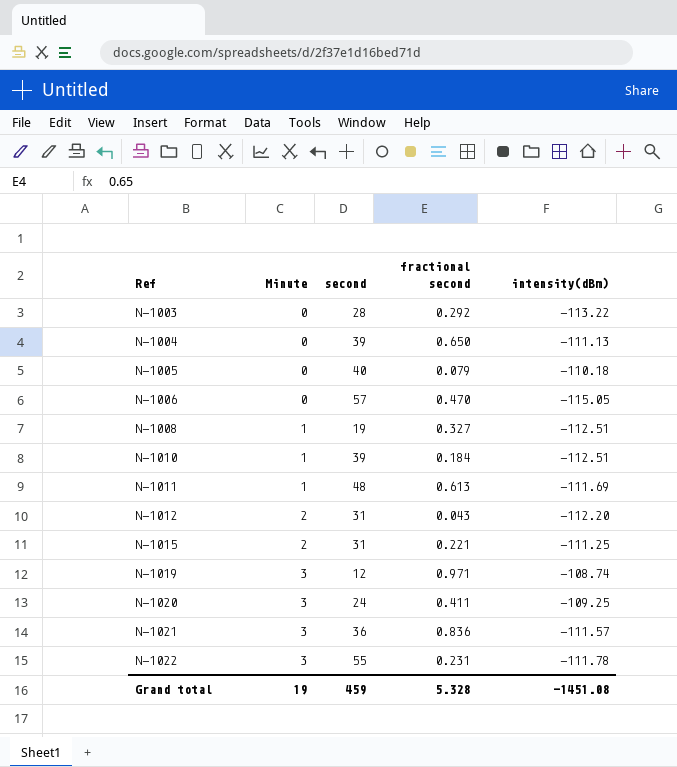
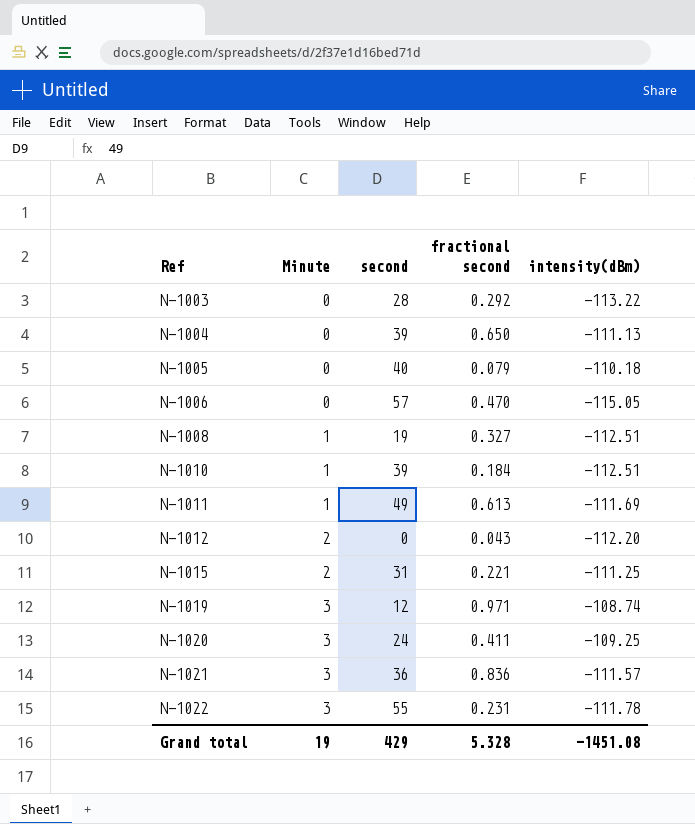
N-1011 | second: 48 -> 49
N-1012 | second: 31 -> 0
Grand total | second: 459 -> 429

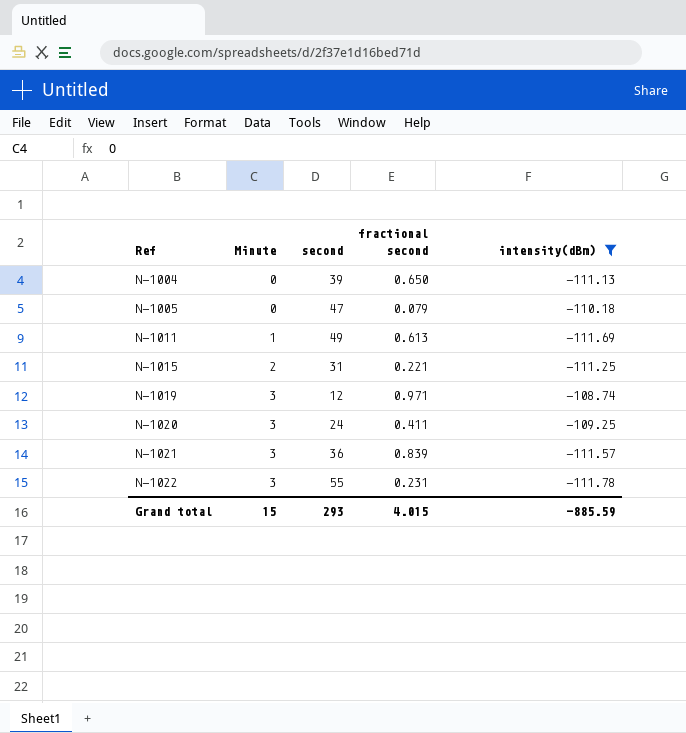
filter: none -> intensity(dBm) >= -111.78
N-1005 | second: 40 -> 47
N-1021 | fractional second: 0.836 -> 0.839
Grand total | Minute: 19 -> 15
Grand total | second: 429 -> 293
Grand total | fractional second: 5.328 -> 4.015
Grand total | intensity(dBm): -1451.08 -> -885.59

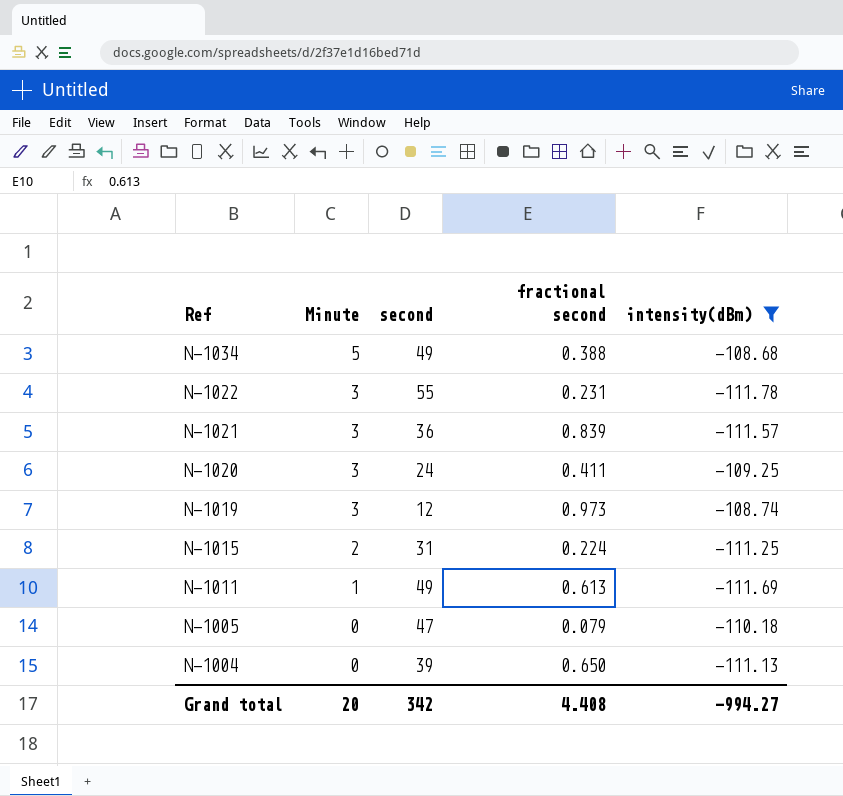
row order: Ref ascending -> Ref descending
row N-1034: none -> 5 | 49 | 0.388 | -108.68
N-1019 | fractional second: 0.971 -> 0.973
N-1015 | fractional second: 0.221 -> 0.224
Grand total | Minute: 15 -> 20
Grand total | second: 293 -> 342
Grand total | fractional second: 4.015 -> 4.408
Grand total | intensity(dBm): -885.59 -> -994.27

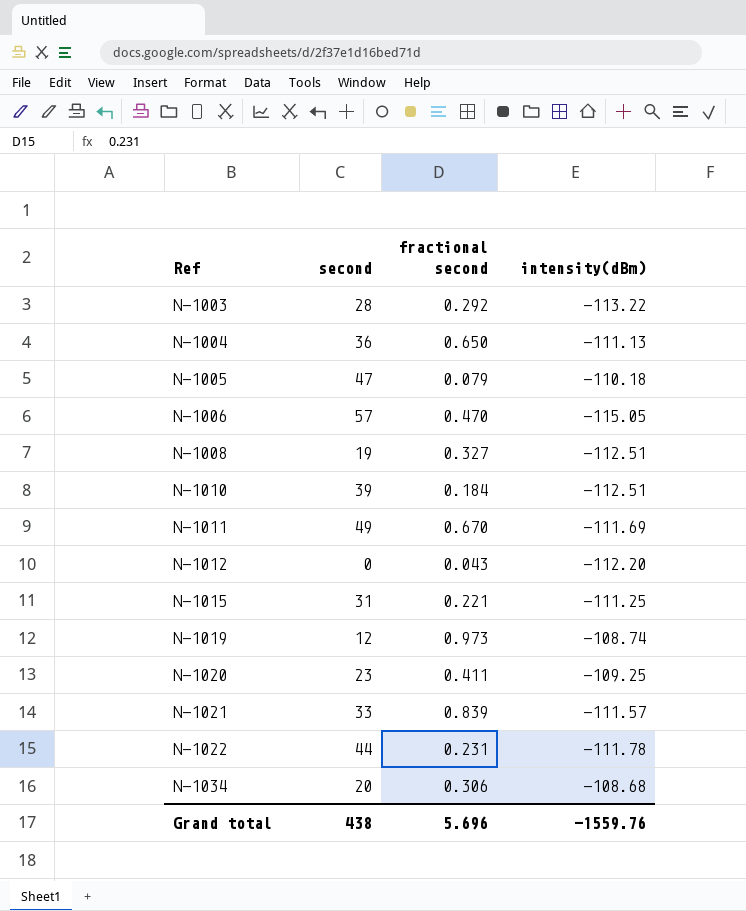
filter: intensity(dBm) >= -111.78 -> none
row order: Ref descending -> Ref ascending
column Minute | position: 2 -> none
N-1004 | second: 39 -> 36
N-1011 | fractional second: 0.613 -> 0.670
N-1015 | fractional second: 0.224 -> 0.221
N-1020 | second: 24 -> 23
N-1021 | second: 36 -> 33
N-1022 | second: 55 -> 44
N-1034 | second: 49 -> 20
N-1034 | fractional second: 0.388 -> 0.306
Grand total | second: 342 -> 438
Grand total | fractional second: 4.408 -> 5.696
Grand total | intensity(dBm): -994.27 -> -1559.76

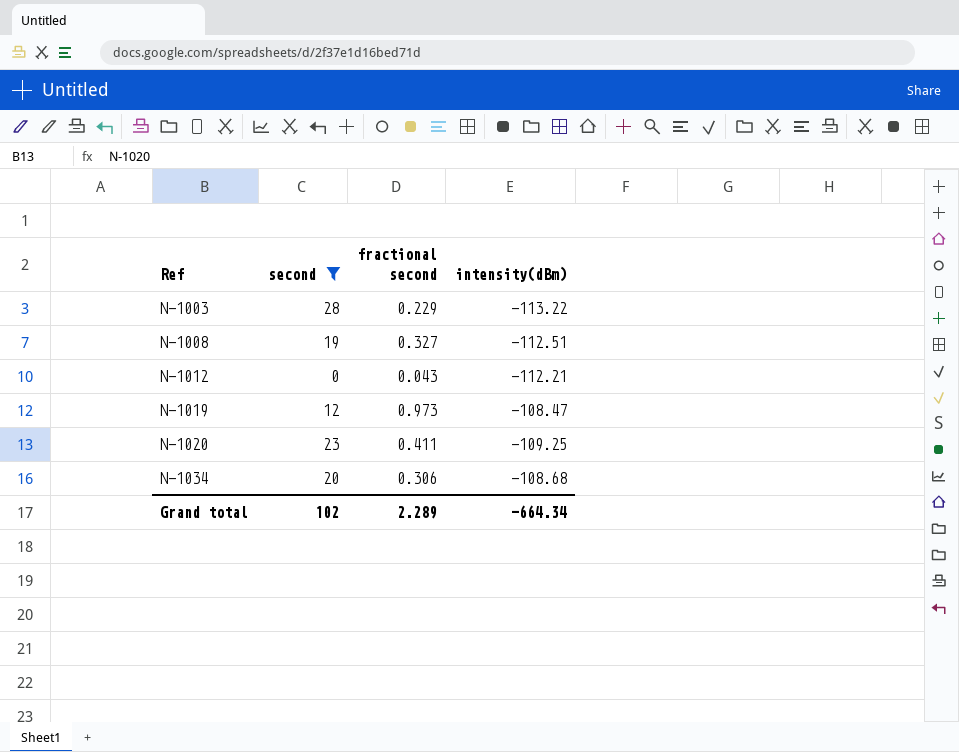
filter: none -> second <= 28
N-1003 | fractional second: 0.292 -> 0.229
N-1012 | intensity(dBm): -112.20 -> -112.21
N-1019 | intensity(dBm): -108.74 -> -108.47
Grand total | second: 438 -> 102
Grand total | fractional second: 5.696 -> 2.289
Grand total | intensity(dBm): -1559.76 -> -664.34

